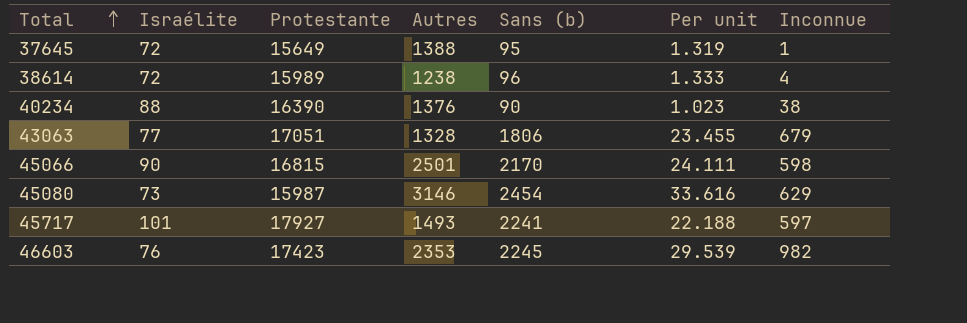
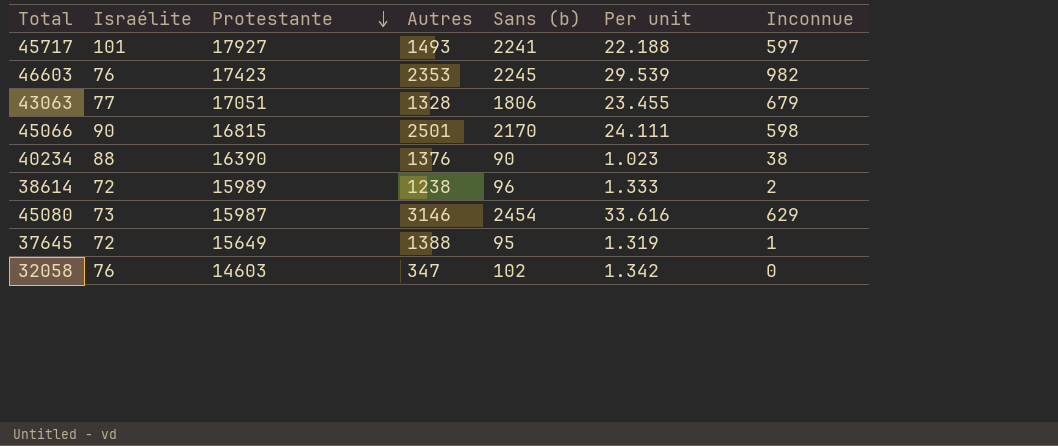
row order: Total ascending -> Protestante descending
38614 | Inconnue: 4 -> 2
row 32058: none -> 76 | 14603 | 347 | 102 | 1.342 | 0

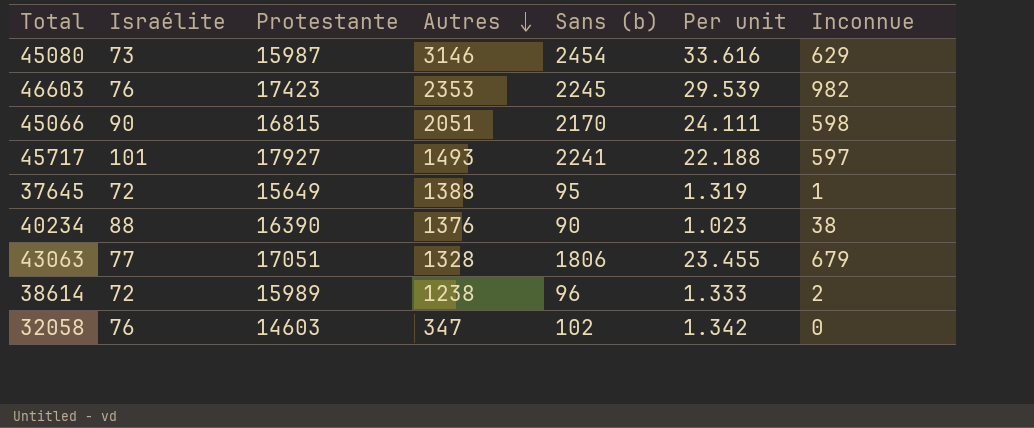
row order: Protestante descending -> Autres descending
45066 | Autres: 2501 -> 2051

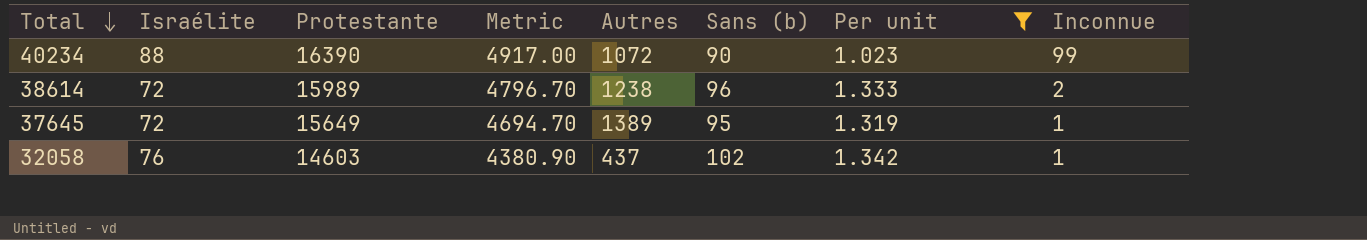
filter: none -> Per unit <= 1.342
row order: Autres descending -> Total descending
column Metric | formula: none -> [Protestante] * 0.3
40234 | Autres: 1376 -> 1072
40234 | Inconnue: 38 -> 99
37645 | Autres: 1388 -> 1389
32058 | Autres: 347 -> 437
32058 | Inconnue: 0 -> 1

